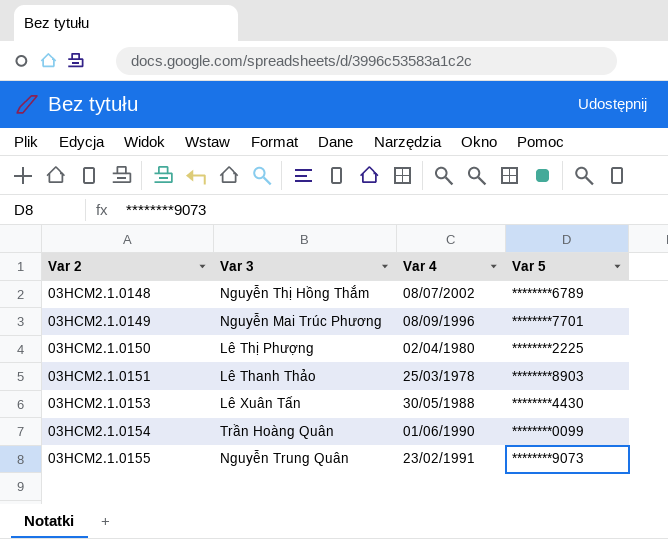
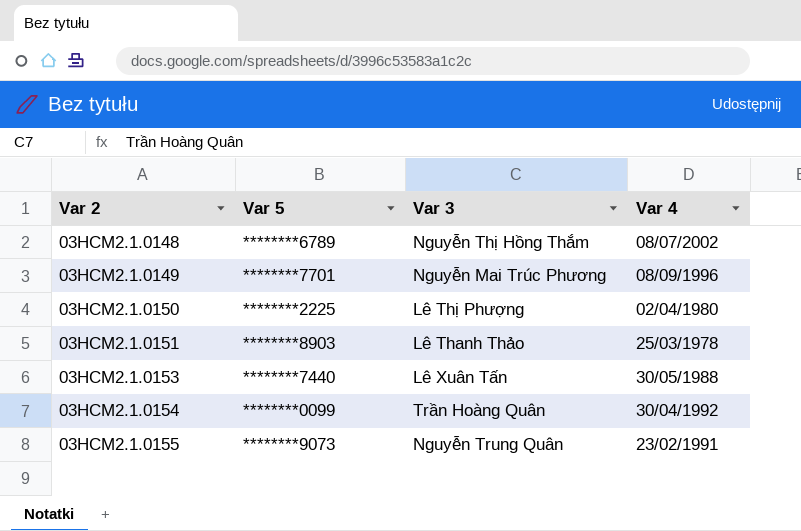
column Var 5 | position: 4 -> 2
03HCM2.1.0153 | Var 5: ********4430 -> ********7440
03HCM2.1.0154 | Var 4: 01/06/1990 -> 30/04/1992

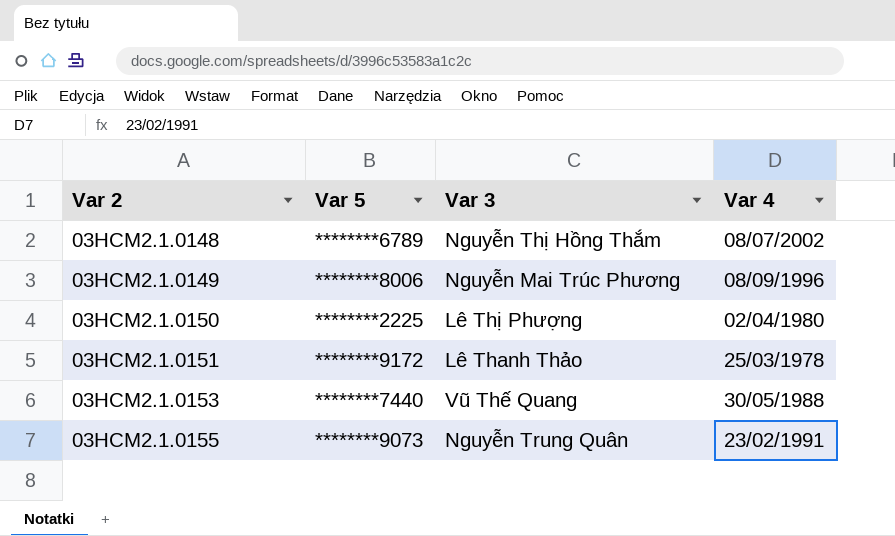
row 03HCM2.1.0154: ********0099 | Trần Hoàng Quân | 30/04/1992 -> none
03HCM2.1.0149 | Var 5: ********7701 -> ********8006
03HCM2.1.0151 | Var 5: ********8903 -> ********9172
03HCM2.1.0153 | Var 3: Lê Xuân Tấn -> Vũ Thế Quang

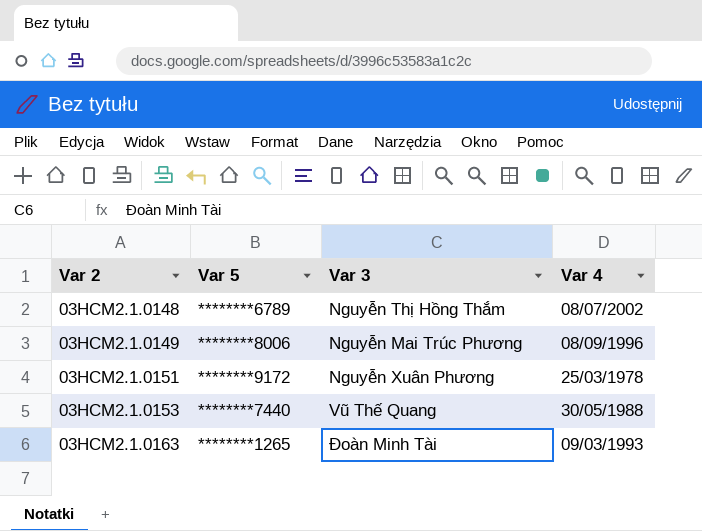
row 03HCM2.1.0150: ********2225 | Lê Thị Phượng | 02/04/1980 -> none
row 03HCM2.1.0155: ********9073 | Nguyễn Trung Quân | 23/02/1991 -> none
03HCM2.1.0151 | Var 3: Lê Thanh Thảo -> Nguyễn Xuân Phương
row 03HCM2.1.0163: none -> ********1265 | Đoàn Minh Tài | 09/03/1993

